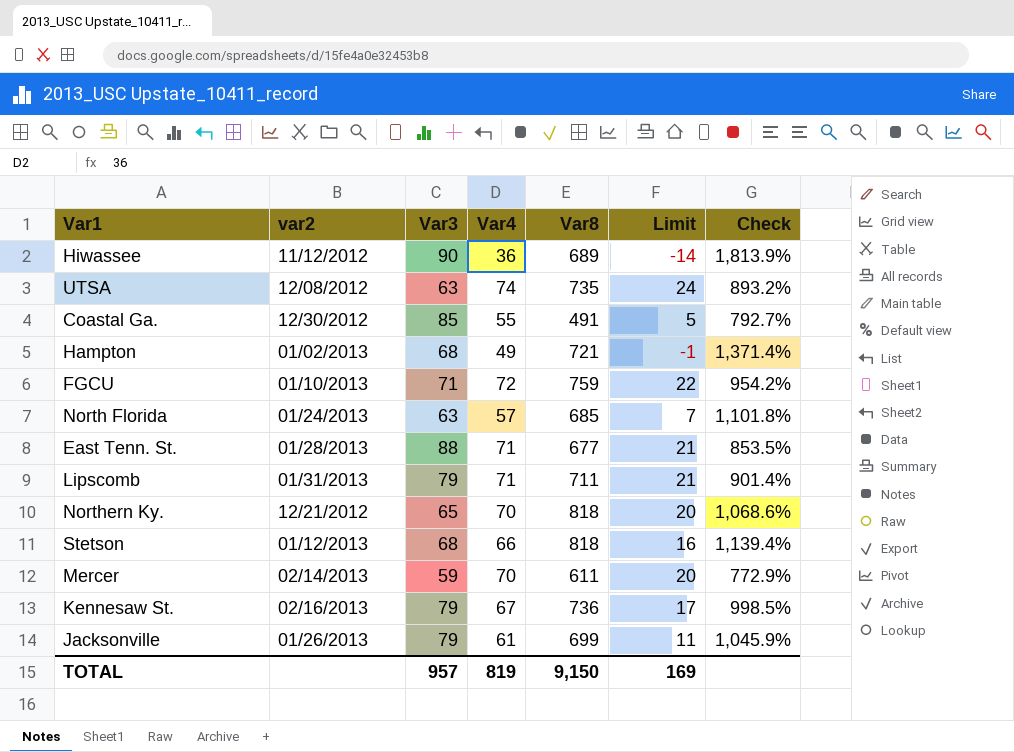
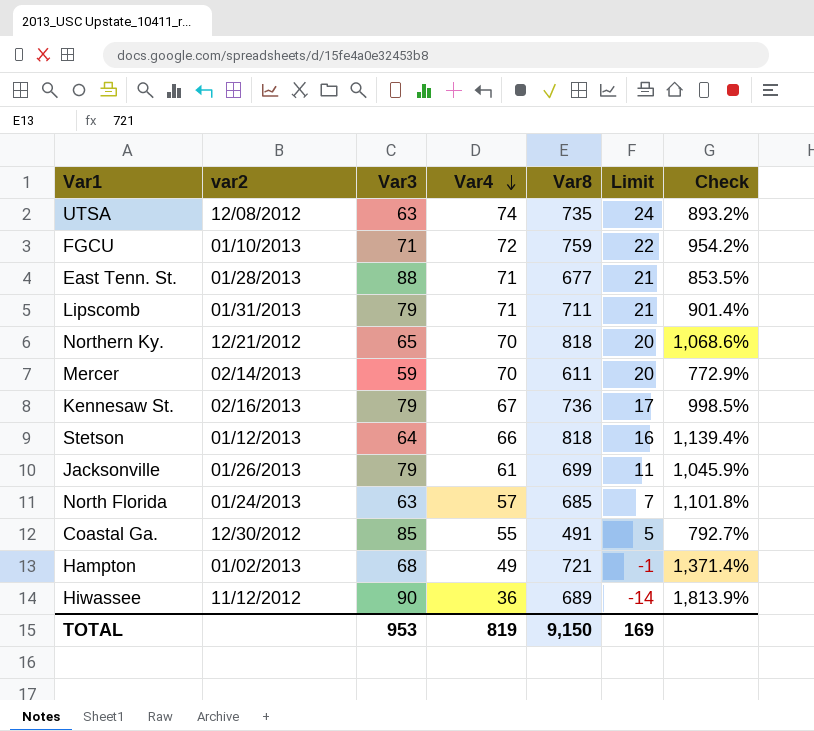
row order: none -> Var4 descending
Stetson | Var3: 68 -> 64
TOTAL | Var3: 957 -> 953

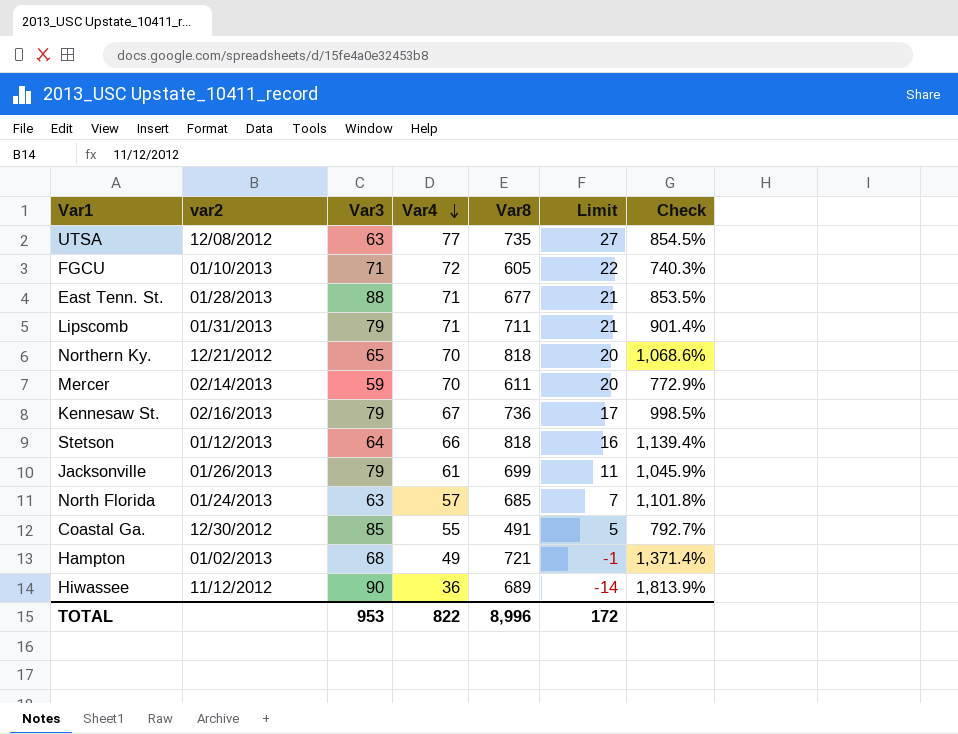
UTSA | Var4: 74 -> 77
UTSA | Limit: 24 -> 27
UTSA | Check: 893.2% -> 854.5%
FGCU | Var8: 759 -> 605
FGCU | Check: 954.2% -> 740.3%
TOTAL | Var4: 819 -> 822
TOTAL | Var8: 9,150 -> 8,996
TOTAL | Limit: 169 -> 172

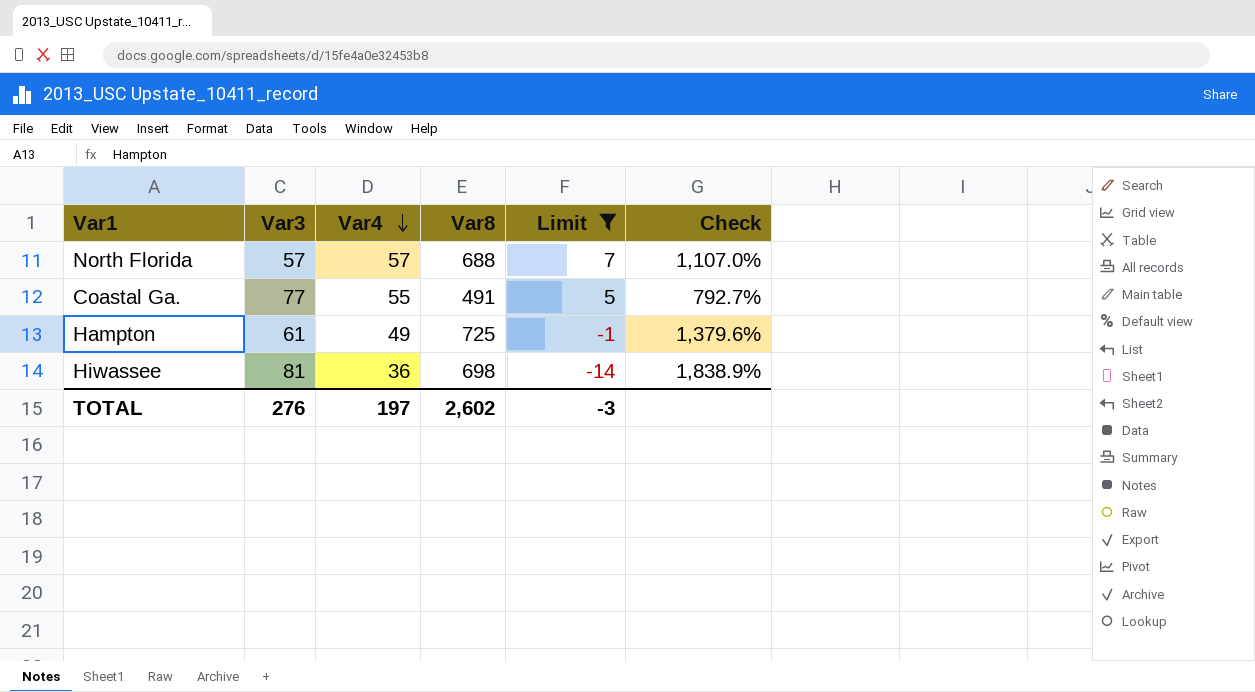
filter: none -> Limit <= 7
column var2 | position: 2 -> none
North Florida | Var3: 63 -> 57
North Florida | Var8: 685 -> 688
North Florida | Check: 1,101.8% -> 1,107.0%
Coastal Ga. | Var3: 85 -> 77
Hampton | Var3: 68 -> 61
Hampton | Var8: 721 -> 725
Hampton | Check: 1,371.4% -> 1,379.6%
Hiwassee | Var3: 90 -> 81
Hiwassee | Var8: 689 -> 698
Hiwassee | Check: 1,813.9% -> 1,838.9%
TOTAL | Var3: 953 -> 276
TOTAL | Var4: 822 -> 197
TOTAL | Var8: 8,996 -> 2,602
TOTAL | Limit: 172 -> -3

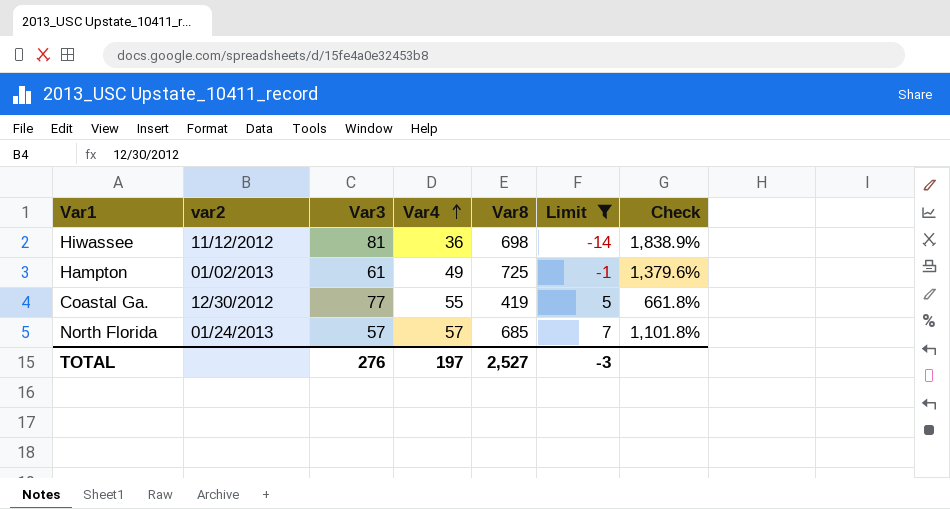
row order: Var4 descending -> Var4 ascending
column var2 | position: none -> 2
Coastal Ga. | Var8: 491 -> 419
Coastal Ga. | Check: 792.7% -> 661.8%
North Florida | Var8: 688 -> 685
North Florida | Check: 1,107.0% -> 1,101.8%
TOTAL | Var8: 2,602 -> 2,527

